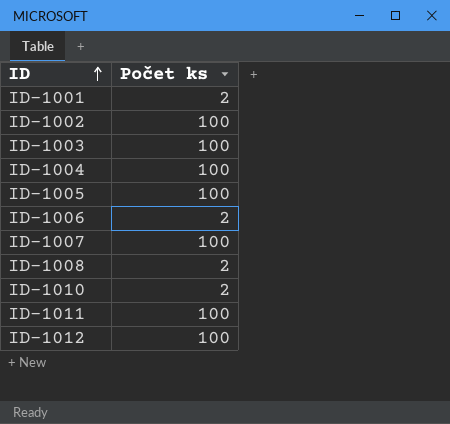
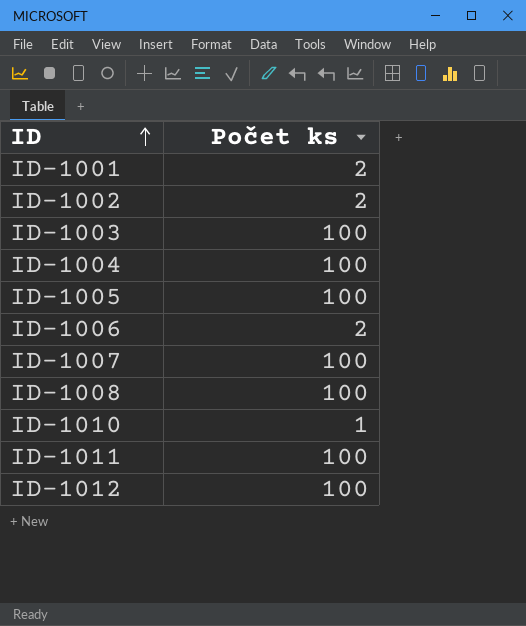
ID-1002 | Počet ks: 100 -> 2
ID-1008 | Počet ks: 2 -> 100
ID-1010 | Počet ks: 2 -> 1

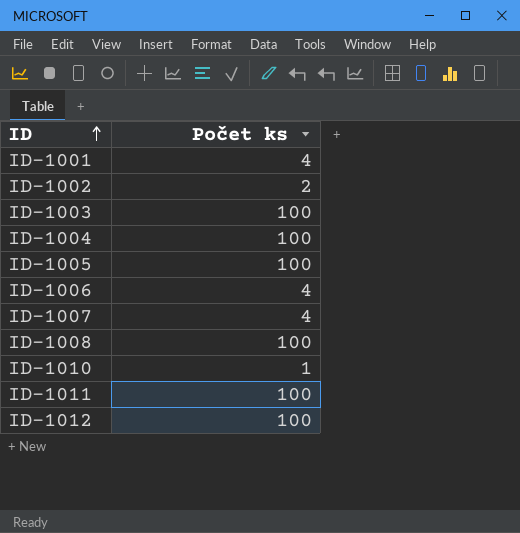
ID-1001 | Počet ks: 2 -> 4
ID-1006 | Počet ks: 2 -> 4
ID-1007 | Počet ks: 100 -> 4

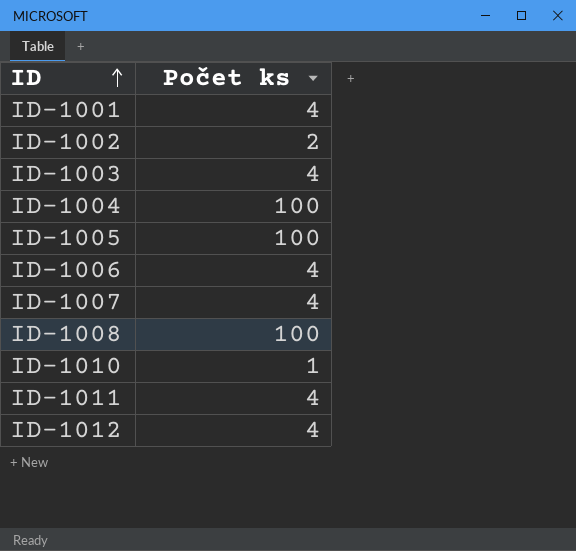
ID-1003 | Počet ks: 100 -> 4
ID-1011 | Počet ks: 100 -> 4
ID-1012 | Počet ks: 100 -> 4

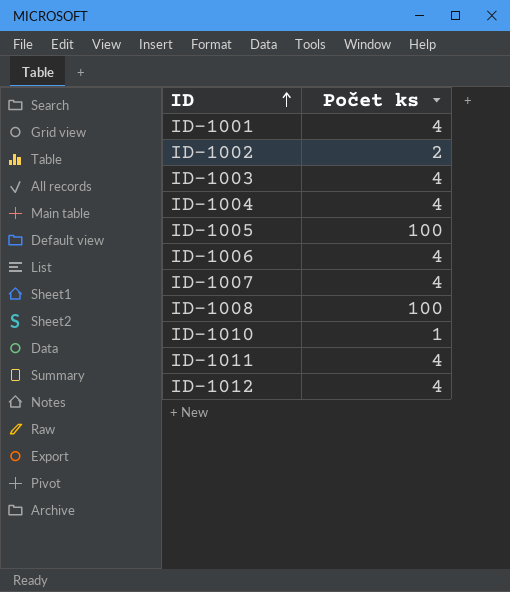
ID-1004 | Počet ks: 100 -> 4

